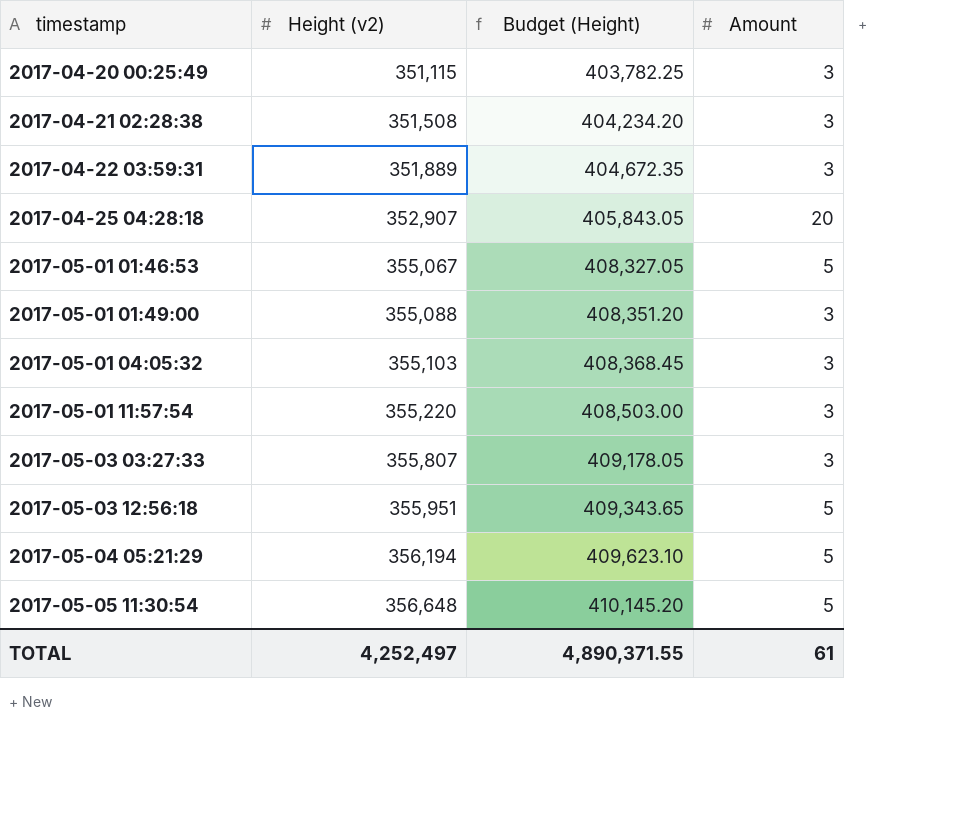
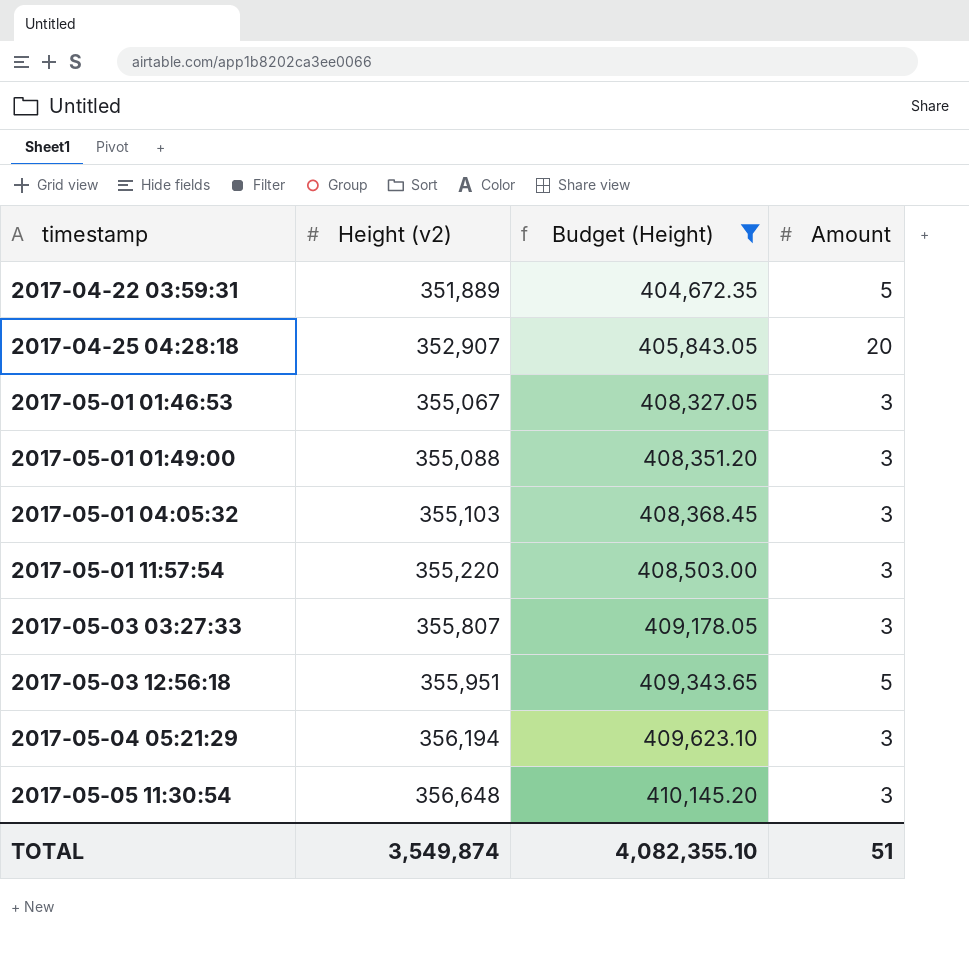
filter: none -> Budget (Height) >= 404,672.35
2017-04-22 03:59:31 | Amount: 3 -> 5
2017-05-01 01:46:53 | Amount: 5 -> 3
2017-05-04 05:21:29 | Amount: 5 -> 3
2017-05-05 11:30:54 | Amount: 5 -> 3
TOTAL | Height (v2): 4,252,497 -> 3,549,874
TOTAL | Budget (Height): 4,890,371.55 -> 4,082,355.10
TOTAL | Amount: 61 -> 51

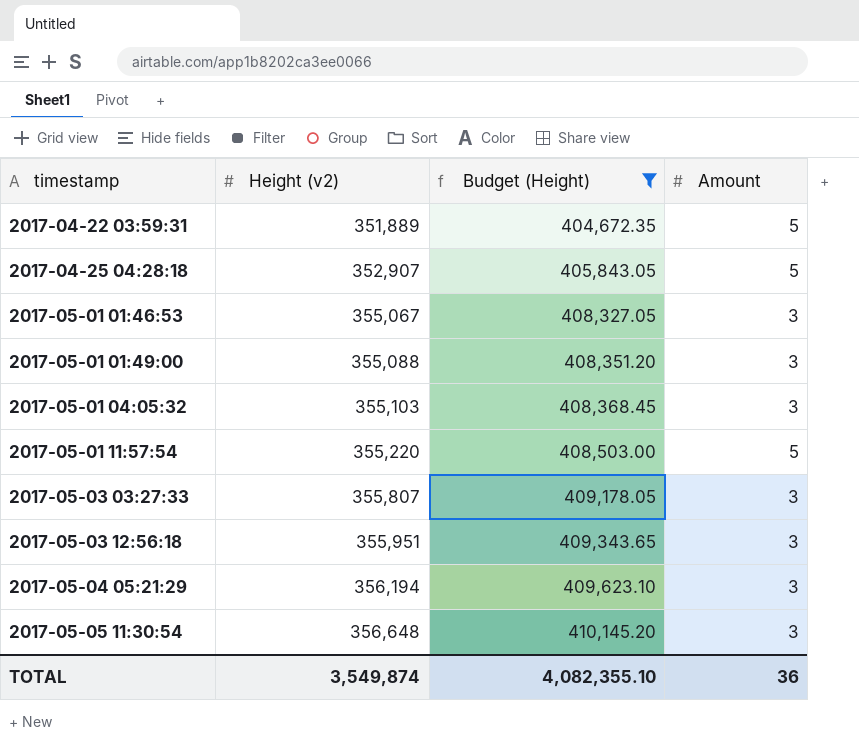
2017-04-25 04:28:18 | Amount: 20 -> 5
2017-05-01 11:57:54 | Amount: 3 -> 5
2017-05-03 12:56:18 | Amount: 5 -> 3
TOTAL | Amount: 51 -> 36

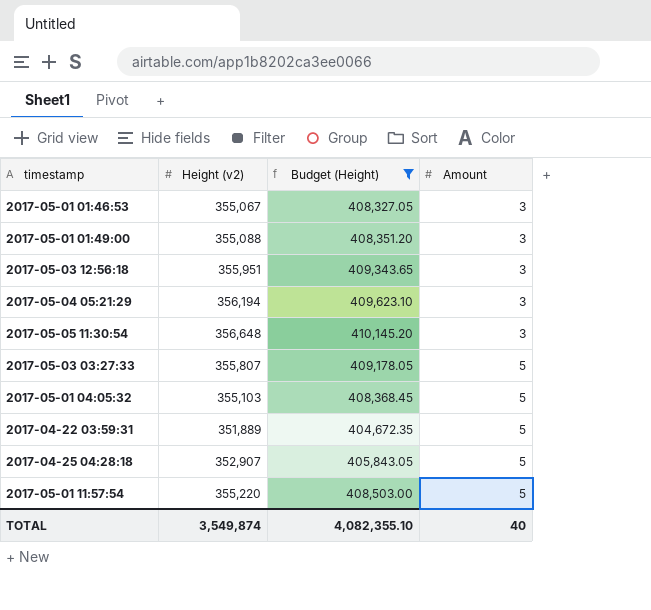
row order: timestamp ascending -> Amount ascending
2017-05-03 03:27:33 | Amount: 3 -> 5
2017-05-01 04:05:32 | Amount: 3 -> 5
TOTAL | Amount: 36 -> 40

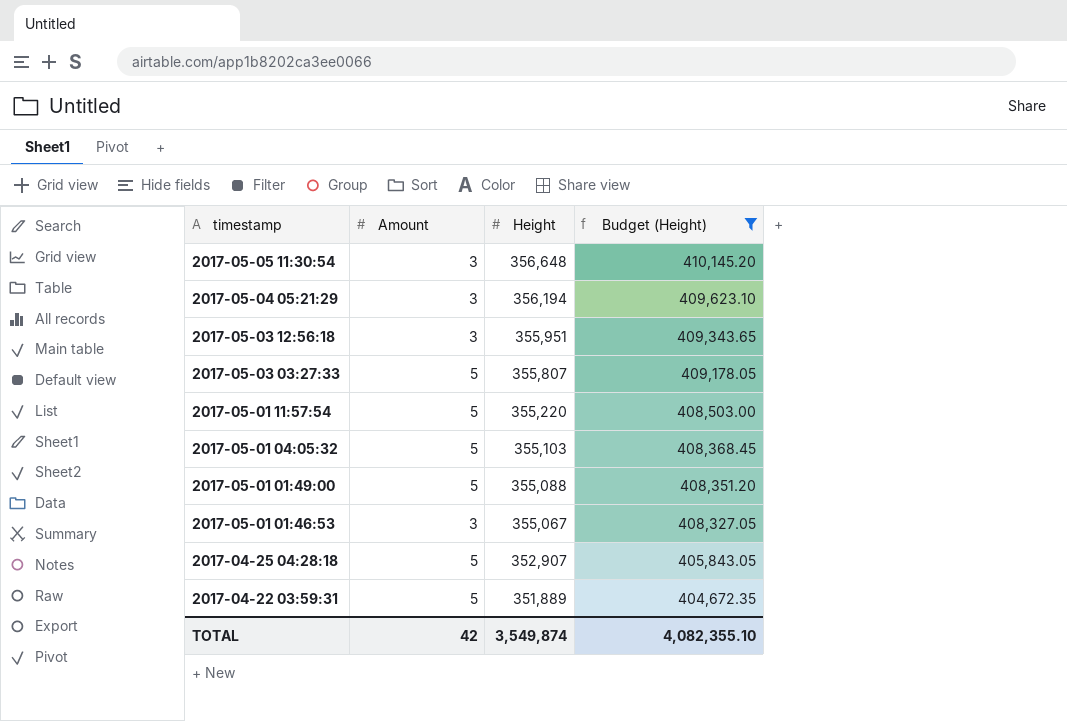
row order: Amount ascending -> timestamp descending
column Amount | position: 4 -> 2
column name: Height (v2) -> Height
2017-05-01 01:49:00 | Amount: 3 -> 5
TOTAL | Amount: 40 -> 42

